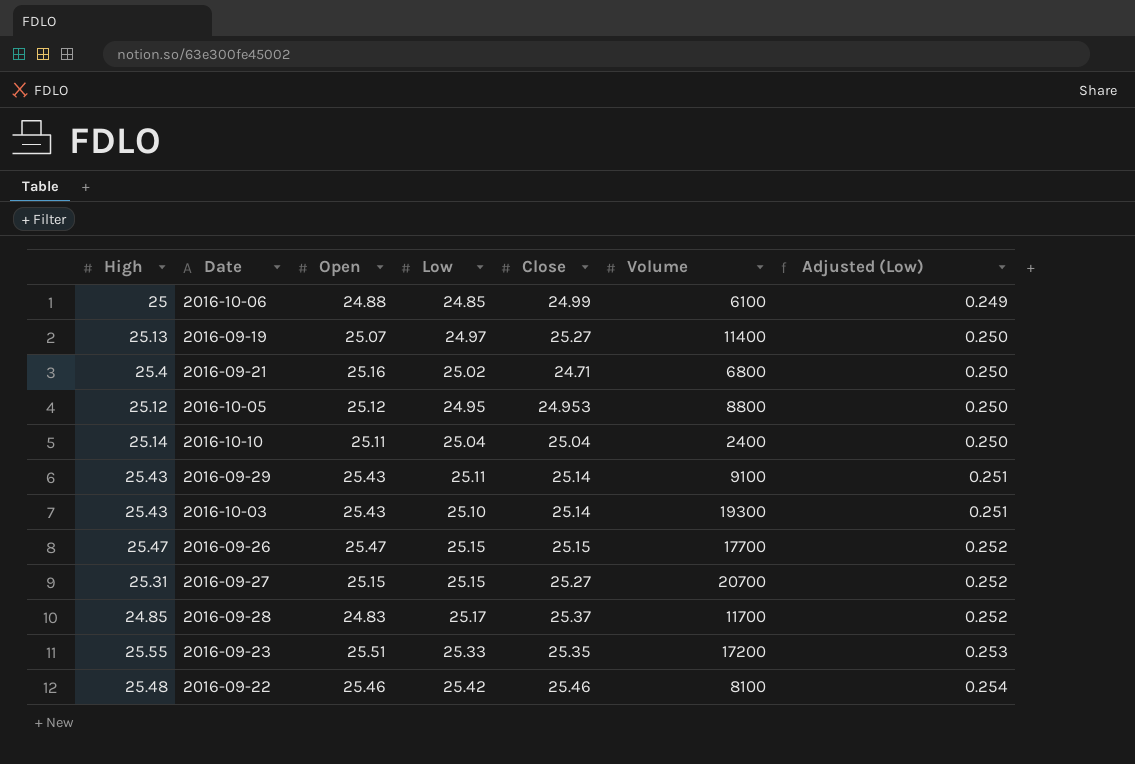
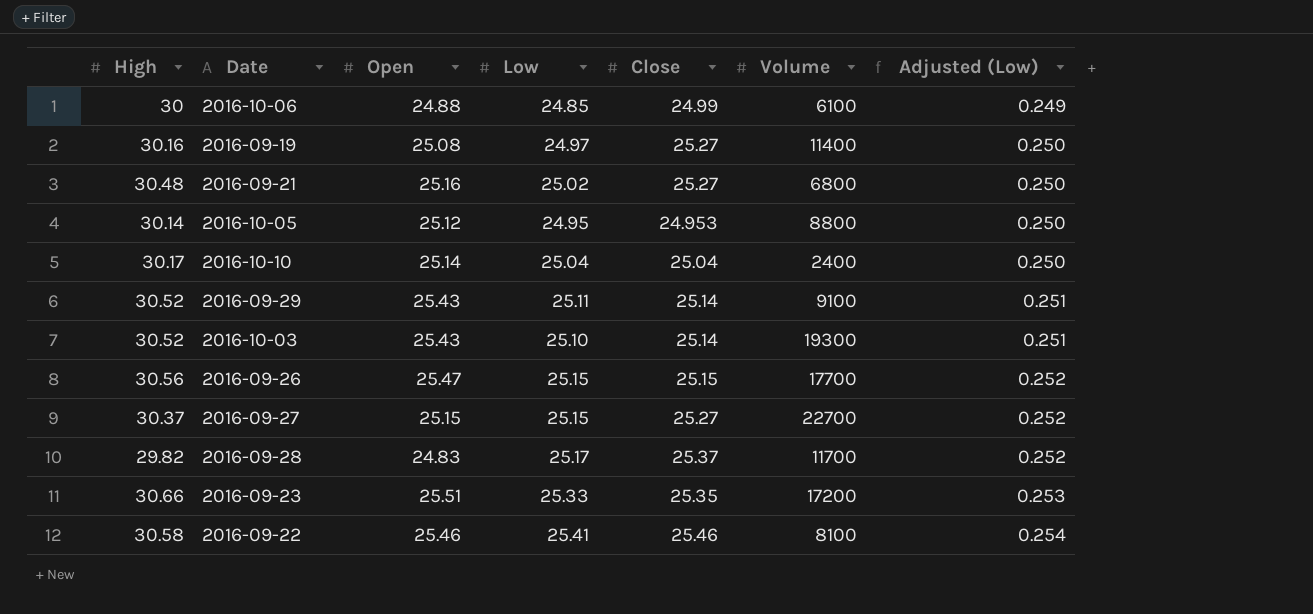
2016-10-06 | High: 25 -> 30
2016-09-19 | High: 25.13 -> 30.16
2016-09-19 | Open: 25.07 -> 25.08
2016-09-21 | High: 25.4 -> 30.48
2016-09-21 | Close: 24.71 -> 25.27
2016-10-05 | High: 25.12 -> 30.14
2016-10-10 | High: 25.14 -> 30.17
2016-10-10 | Open: 25.11 -> 25.14
2016-09-29 | High: 25.43 -> 30.52
2016-10-03 | High: 25.43 -> 30.52
2016-09-26 | High: 25.47 -> 30.56
2016-09-27 | High: 25.31 -> 30.37
2016-09-27 | Volume: 20700 -> 22700
2016-09-28 | High: 24.85 -> 29.82
2016-09-23 | High: 25.55 -> 30.66
2016-09-22 | High: 25.48 -> 30.58
2016-09-22 | Low: 25.42 -> 25.41

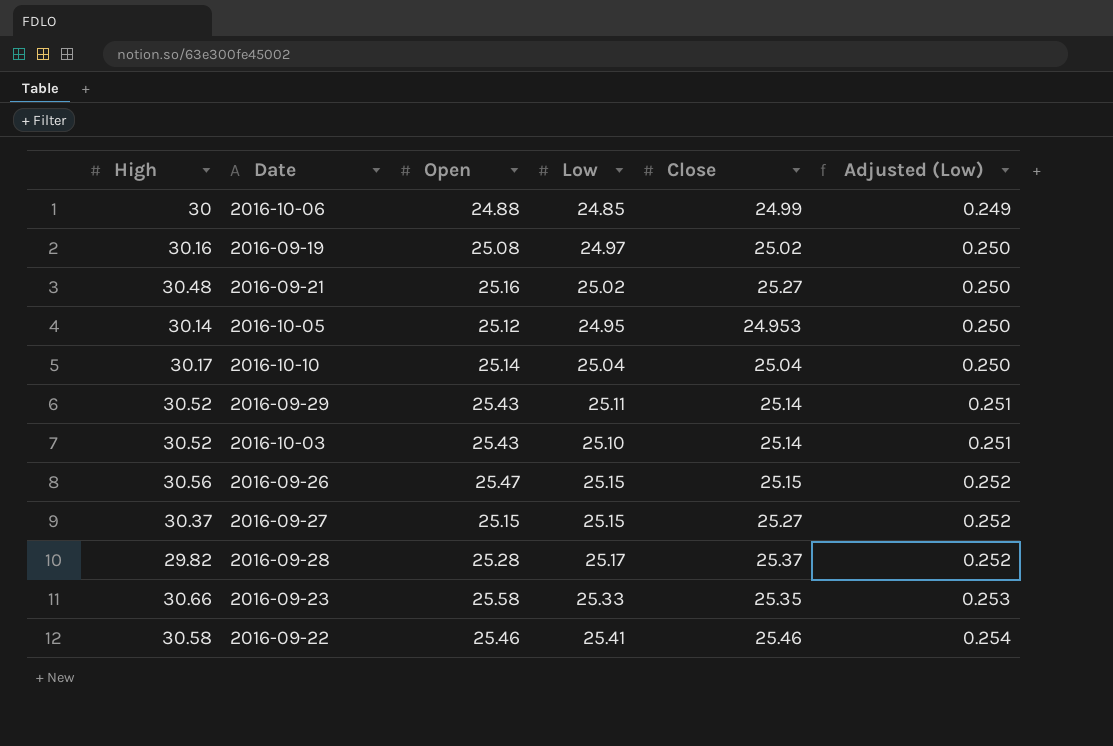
column Volume | position: 6 -> none
2016-09-19 | Close: 25.27 -> 25.02
2016-09-28 | Open: 24.83 -> 25.28
2016-09-23 | Open: 25.51 -> 25.58

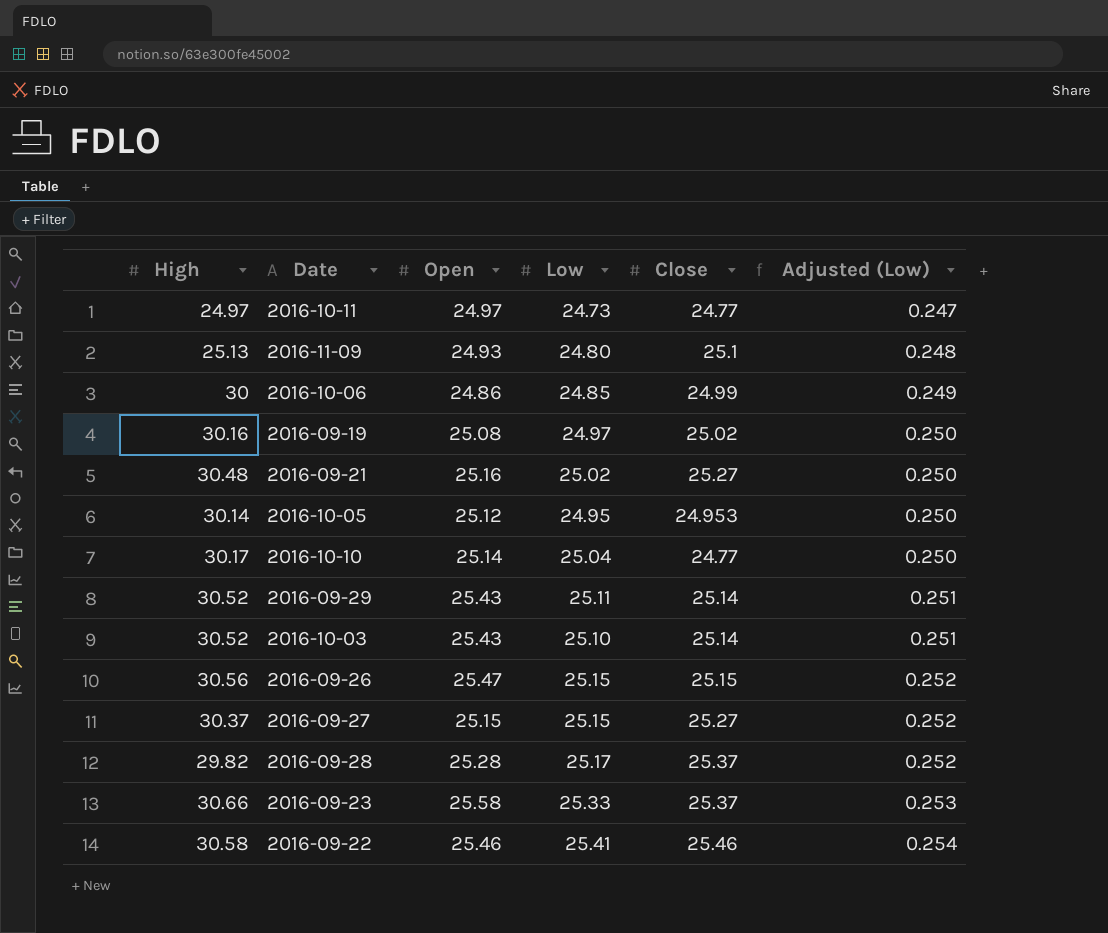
row 2016-10-11: none -> 24.97 | 24.97 | 24.73 | 24.77 | 0.247
row 2016-11-09: none -> 25.13 | 24.93 | 24.80 | 25.1 | 0.248
2016-10-06 | Open: 24.88 -> 24.86
2016-10-10 | Close: 25.04 -> 24.77
2016-09-23 | Close: 25.35 -> 25.37

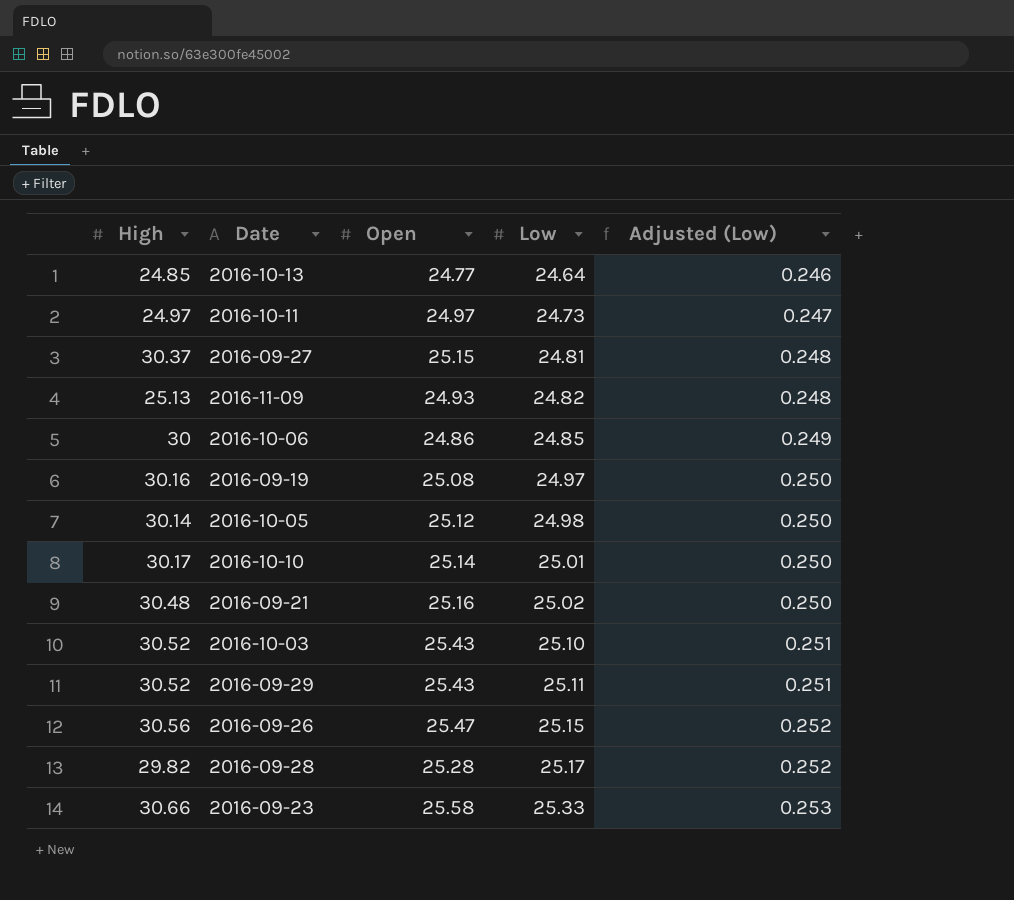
row order: Adjusted (Low) ascending -> Low ascending
column Close | position: 5 -> none
row 2016-09-22: 30.58 | 25.46 | 25.41 | 25.46 | 0.254 -> none
row 2016-10-13: none -> 24.85 | 24.77 | 24.64 | 0.246
2016-09-27 | Low: 25.15 -> 24.81
2016-09-27 | Adjusted (Low): 0.252 -> 0.248
2016-11-09 | Low: 24.80 -> 24.82
2016-10-05 | Low: 24.95 -> 24.98
2016-10-10 | Low: 25.04 -> 25.01

